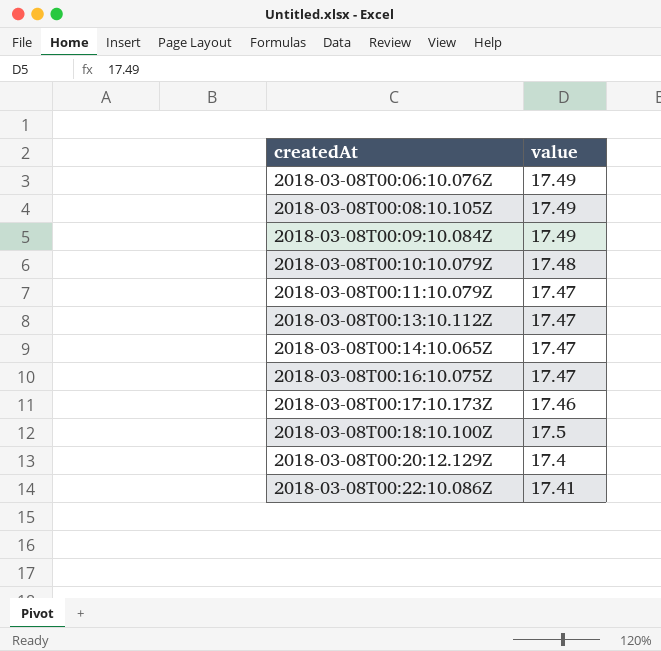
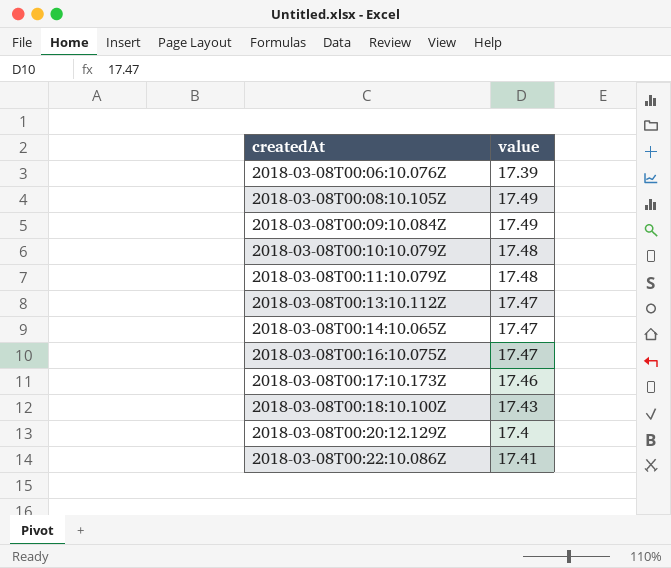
2018-03-08T00:06:10.076Z | value: 17.49 -> 17.39
2018-03-08T00:11:10.079Z | value: 17.47 -> 17.48
2018-03-08T00:18:10.100Z | value: 17.5 -> 17.43

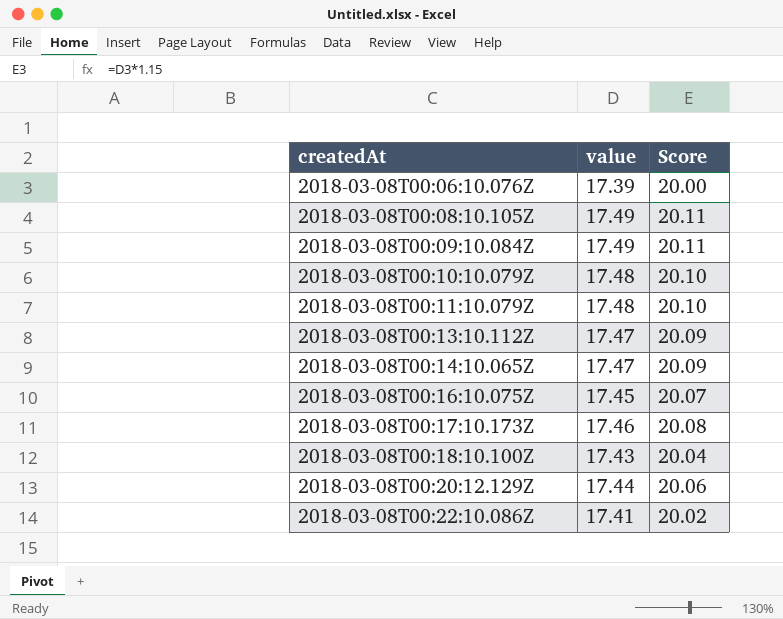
column Score | formula: none -> [value] * 1.15
2018-03-08T00:16:10.075Z | value: 17.47 -> 17.45
2018-03-08T00:20:12.129Z | value: 17.4 -> 17.44

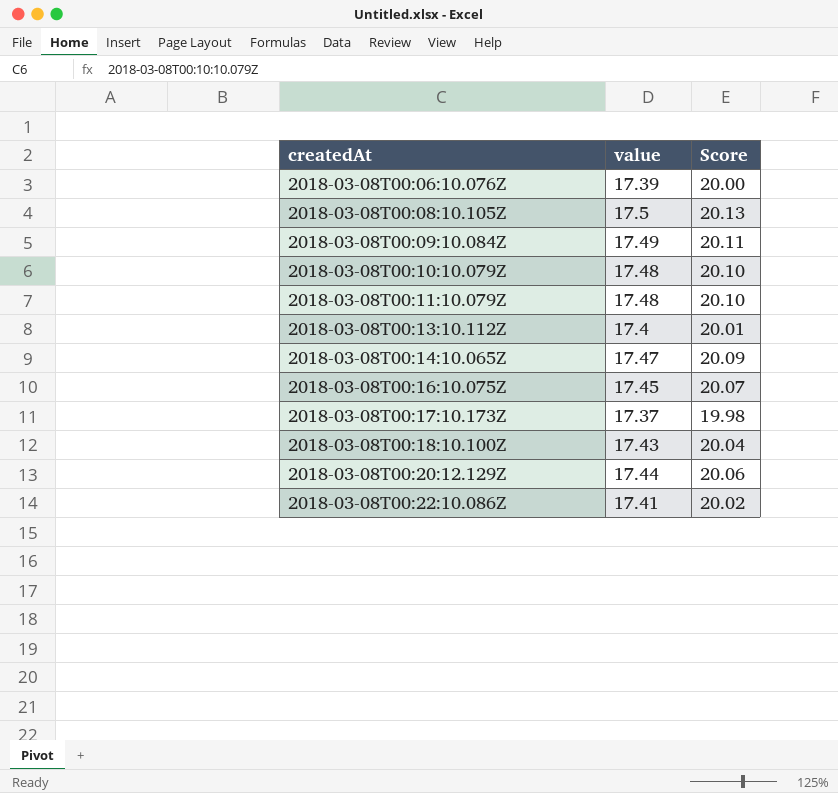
2018-03-08T00:08:10.105Z | value: 17.49 -> 17.5
2018-03-08T00:08:10.105Z | Score: 20.11 -> 20.13
2018-03-08T00:13:10.112Z | value: 17.47 -> 17.4
2018-03-08T00:13:10.112Z | Score: 20.09 -> 20.01
2018-03-08T00:17:10.173Z | value: 17.46 -> 17.37
2018-03-08T00:17:10.173Z | Score: 20.08 -> 19.98

